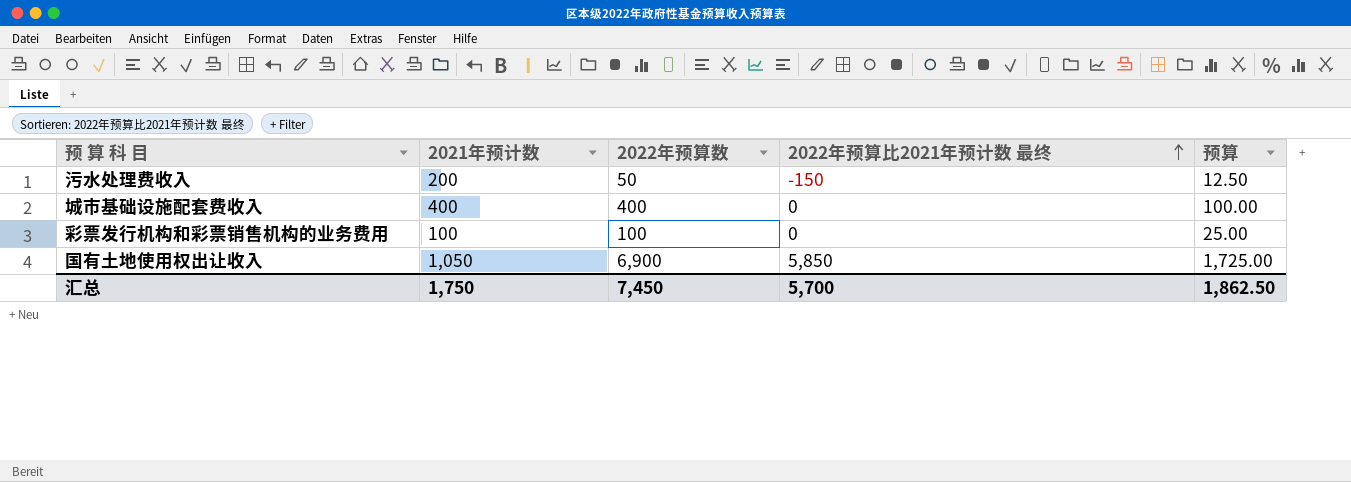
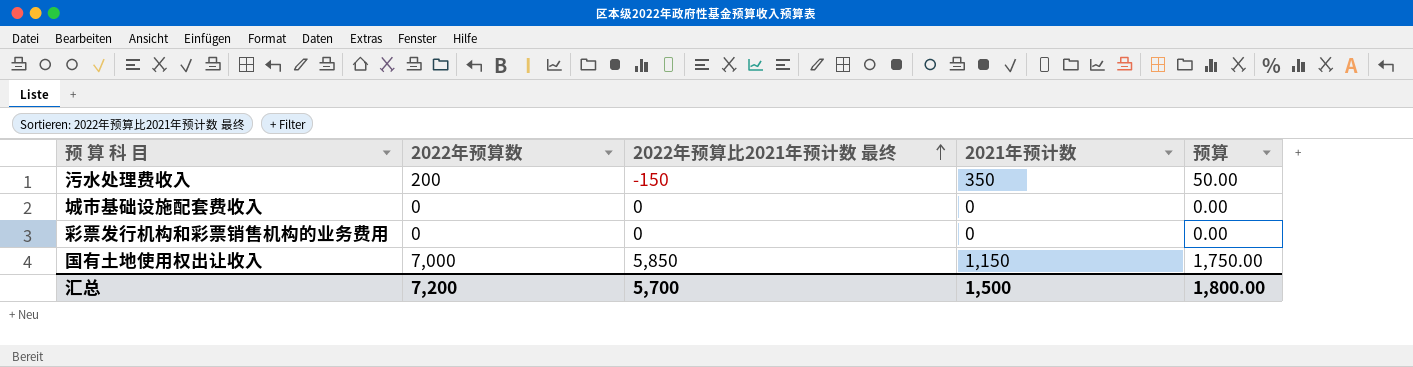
column 2021年预计数 | position: 2 -> 4
污水处理费收入 | 2022年预算数: 50 -> 200
污水处理费收入 | 2021年预计数: 200 -> 350
污水处理费收入 | 预算: 12.50 -> 50.00
城市基础设施配套费收入 | 2022年预算数: 400 -> 0
城市基础设施配套费收入 | 2021年预计数: 400 -> 0
城市基础设施配套费收入 | 预算: 100.00 -> 0.00
彩票发行机构和彩票销售机构的业务费用 | 2022年预算数: 100 -> 0
彩票发行机构和彩票销售机构的业务费用 | 2021年预计数: 100 -> 0
彩票发行机构和彩票销售机构的业务费用 | 预算: 25.00 -> 0.00
国有土地使用权出让收入 | 2022年预算数: 6,900 -> 7,000
国有土地使用权出让收入 | 2021年预计数: 1,050 -> 1,150
国有土地使用权出让收入 | 预算: 1,725.00 -> 1,750.00
汇总 | 2022年预算数: 7,450 -> 7,200
汇总 | 2021年预计数: 1,750 -> 1,500
汇总 | 预算: 1,862.50 -> 1,800.00

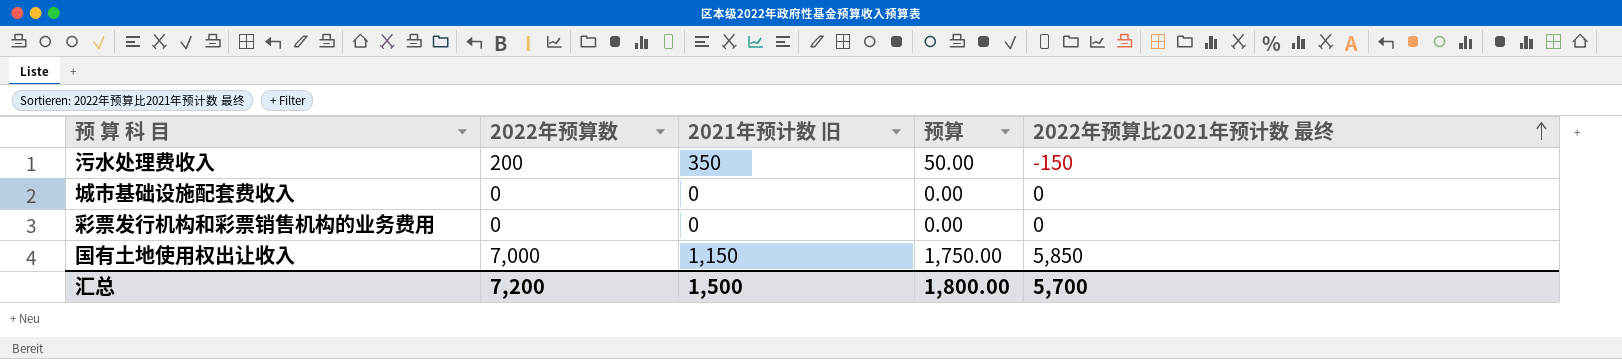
column name: 2021年预计数 -> 2021年预计数 旧
column 2022年预算比2021年预计数 最终 | position: 3 -> 5

